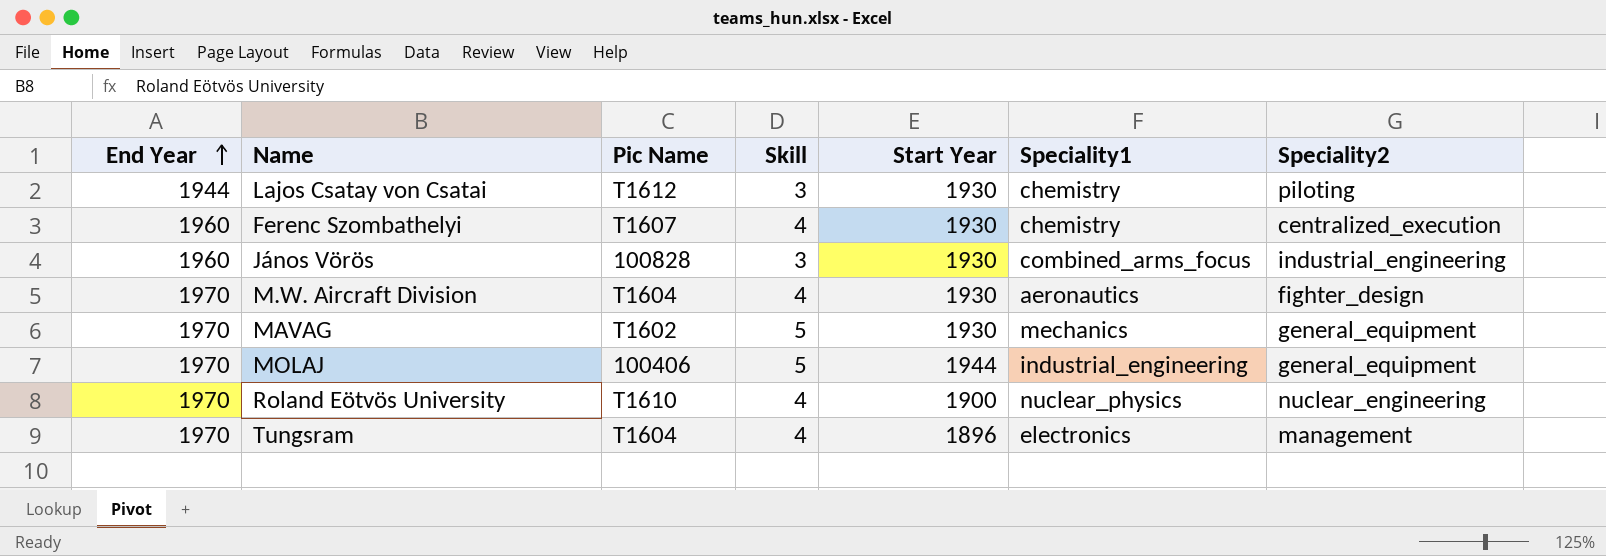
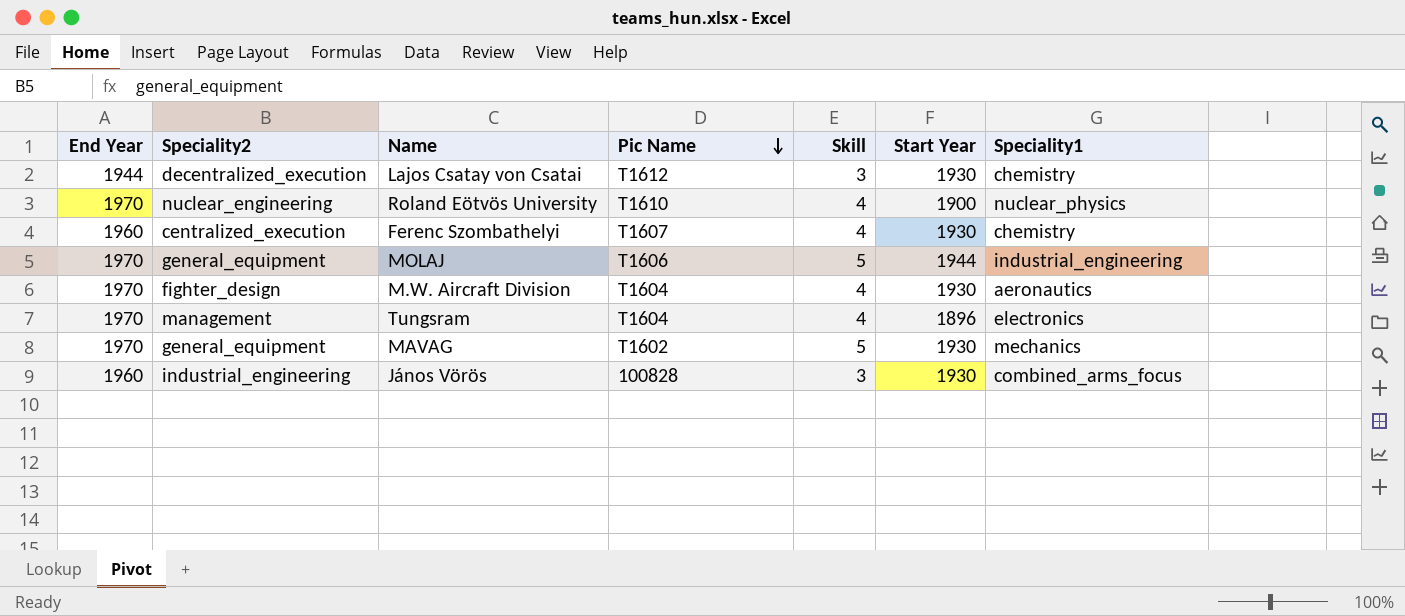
row order: End Year ascending -> Pic Name descending
column Speciality2 | position: 7 -> 2
Lajos Csatay von Csatai | Speciality2: piloting -> decentralized_execution
MOLAJ | Pic Name: 100406 -> T1606

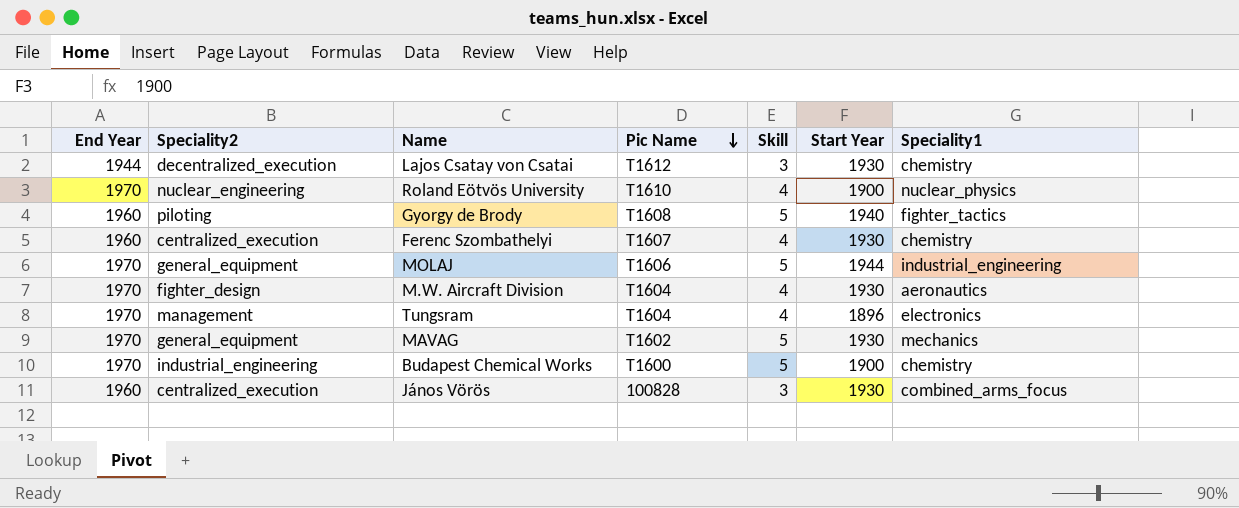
row Gyorgy de Brody: none -> 1960 | piloting | T1608 | 5 | 1940 | fighter_tactics
row Budapest Chemical Works: none -> 1970 | industrial_engineering | T1600 | 5 | 1900 | chemistry
János Vörös | Speciality2: industrial_engineering -> centralized_execution

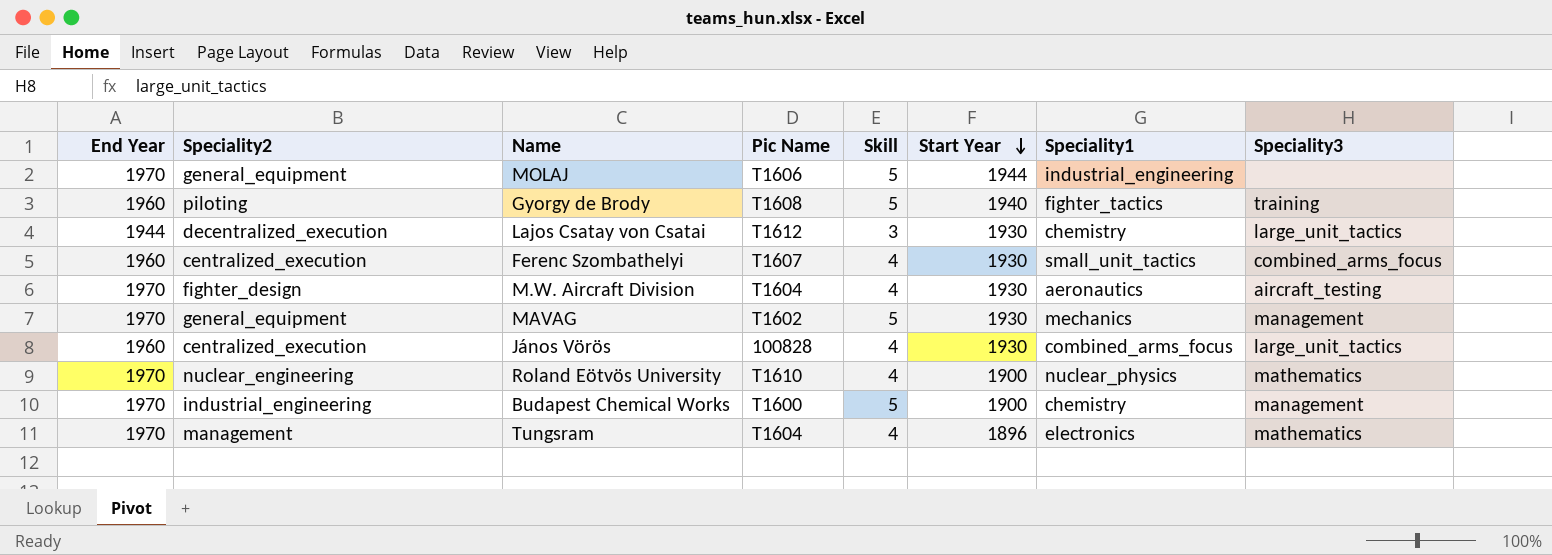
row order: Pic Name descending -> Start Year descending
column Speciality3 | position: none -> 8
Ferenc Szombathelyi | Speciality1: chemistry -> small_unit_tactics
János Vörös | Skill: 3 -> 4

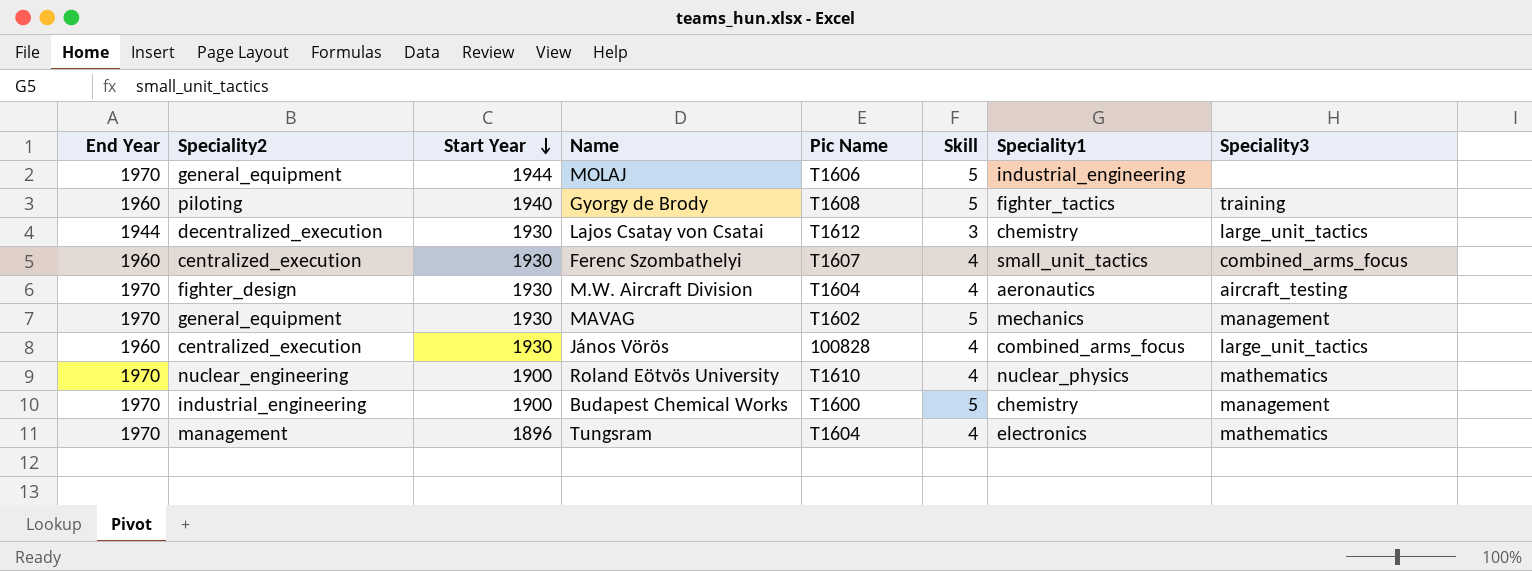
column Start Year | position: 6 -> 3

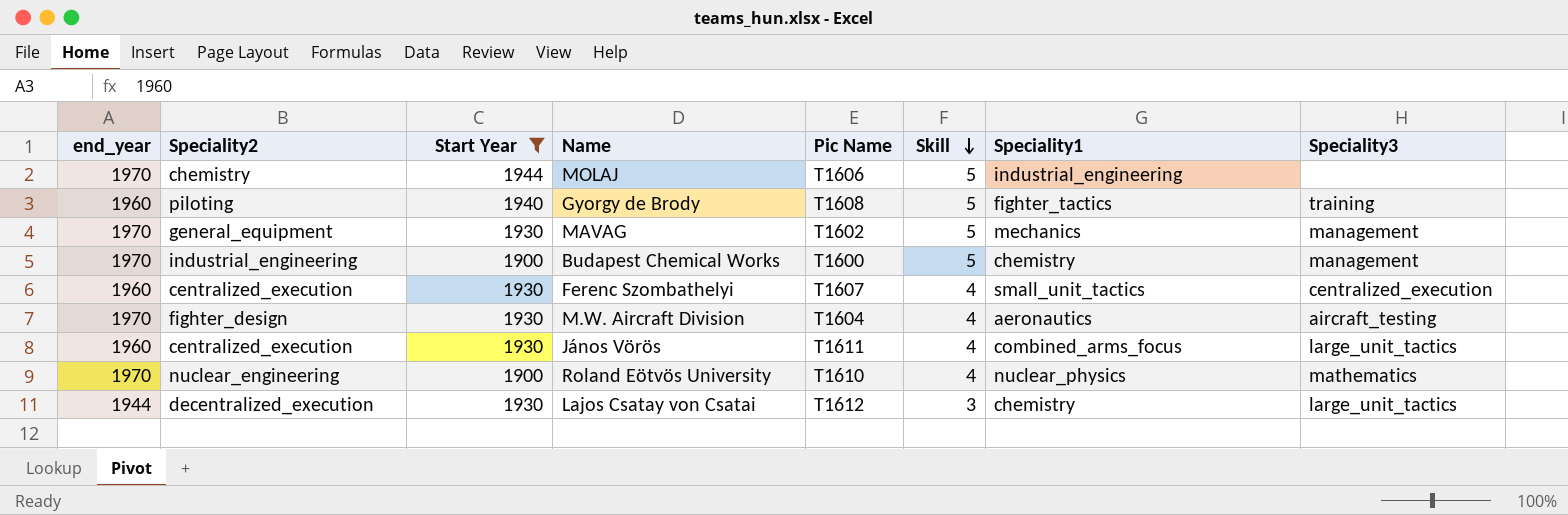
filter: none -> Start Year != 1896
row order: Start Year descending -> Skill descending
column name: End Year -> end_year
MOLAJ | Speciality2: general_equipment -> chemistry
Ferenc Szombathelyi | Speciality3: combined_arms_focus -> centralized_execution
János Vörös | Pic Name: 100828 -> T1611

